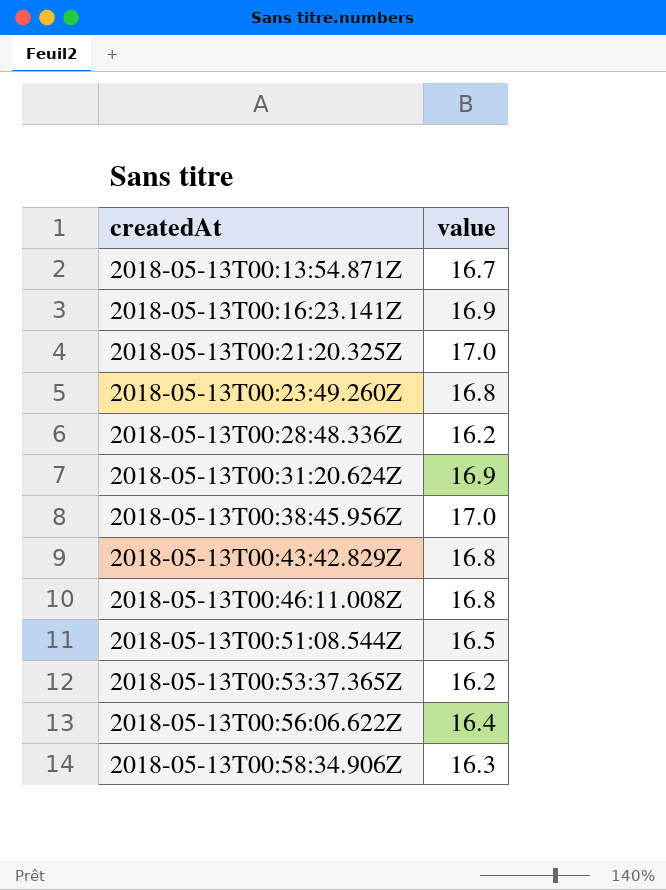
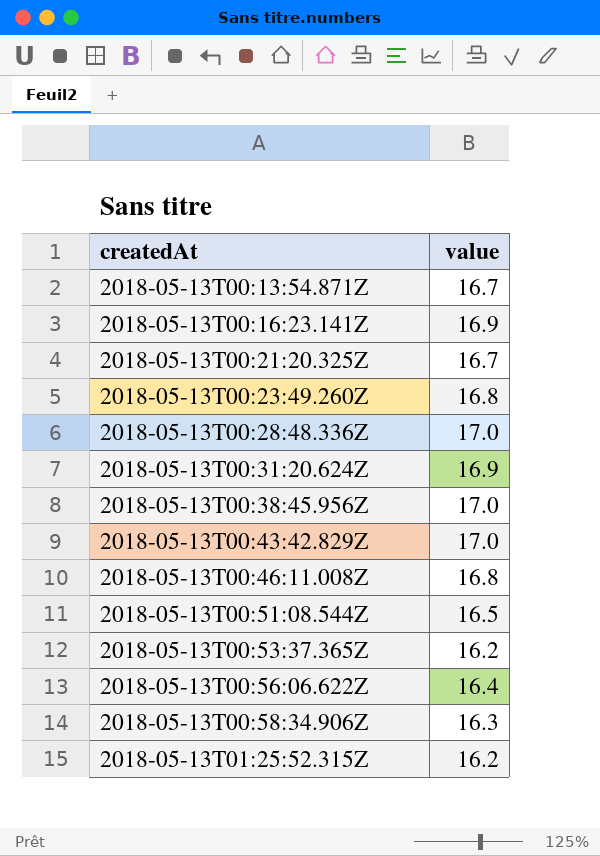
2018-05-13T00:21:20.325Z | value: 17.0 -> 16.7
2018-05-13T00:28:48.336Z | value: 16.2 -> 17.0
2018-05-13T00:43:42.829Z | value: 16.8 -> 17.0
row 2018-05-13T01:25:52.315Z: none -> 16.2

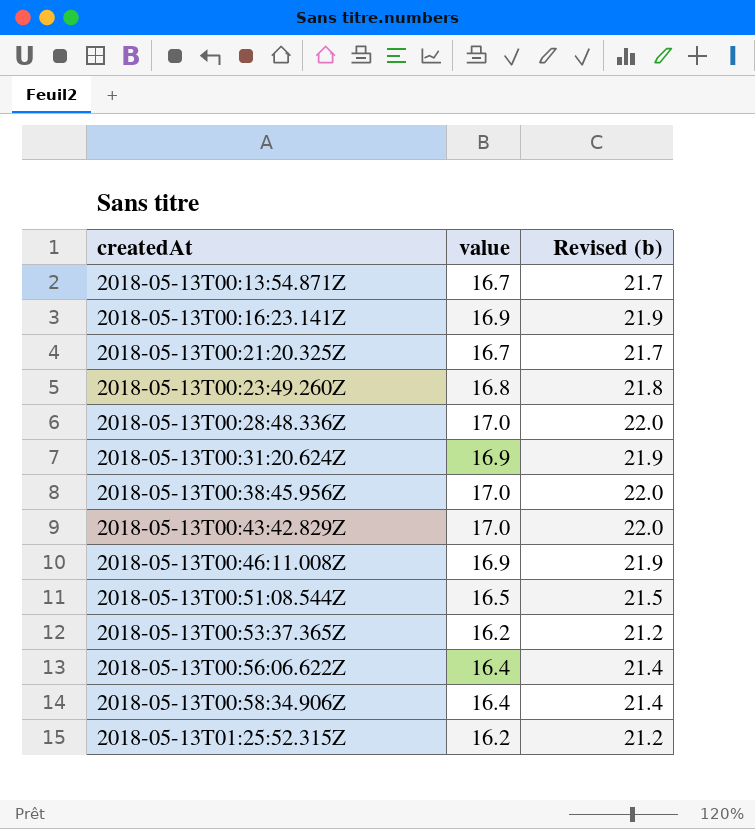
column Revised (b) | formula: none -> [value] + 5
2018-05-13T00:46:11.008Z | value: 16.8 -> 16.9
2018-05-13T00:58:34.906Z | value: 16.3 -> 16.4

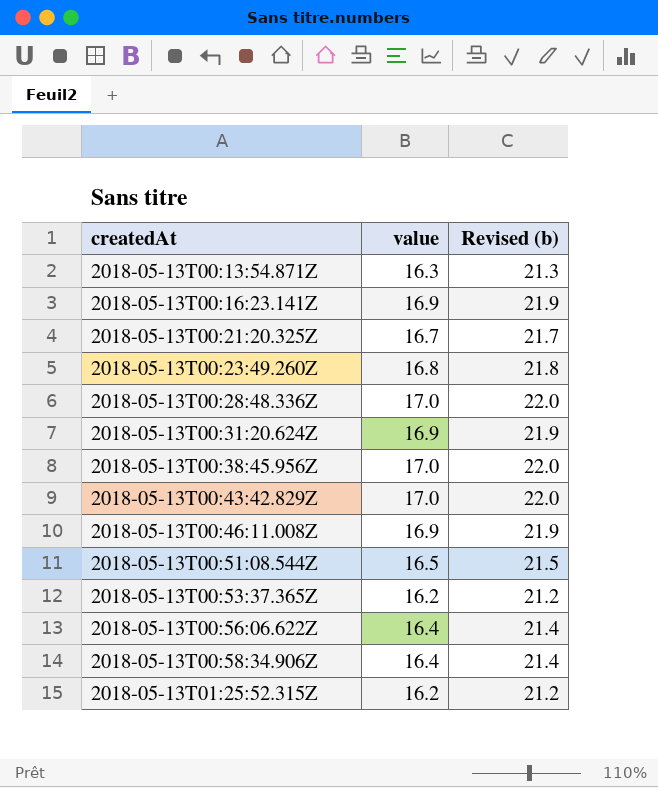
2018-05-13T00:13:54.871Z | value: 16.7 -> 16.3
2018-05-13T00:13:54.871Z | Revised (b): 21.7 -> 21.3

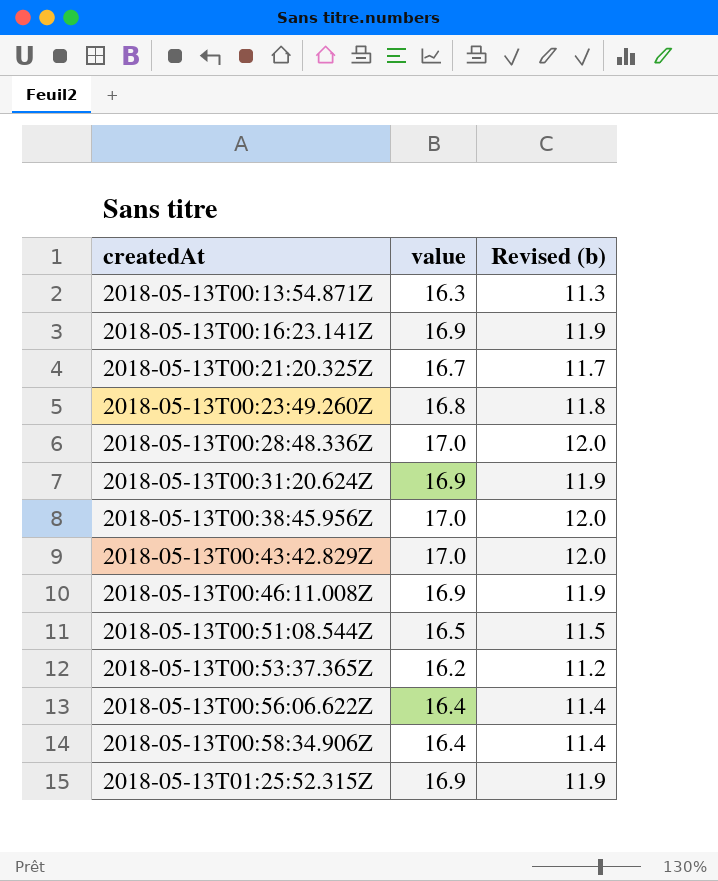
column Revised (b) | formula: [value] + 5 -> [value] - 5
2018-05-13T01:25:52.315Z | value: 16.2 -> 16.9

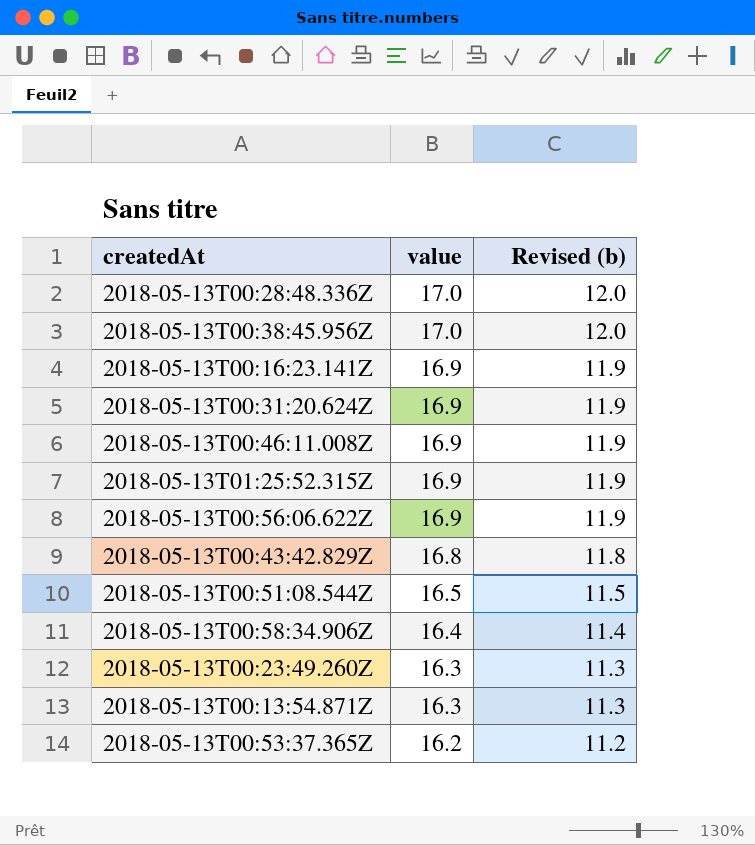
row order: createdAt ascending -> value descending
row 2018-05-13T00:21:20.325Z: 16.7 | 11.7 -> none
2018-05-13T00:56:06.622Z | value: 16.4 -> 16.9
2018-05-13T00:56:06.622Z | Revised (b): 11.4 -> 11.9
2018-05-13T00:43:42.829Z | value: 17.0 -> 16.8
2018-05-13T00:43:42.829Z | Revised (b): 12.0 -> 11.8
2018-05-13T00:23:49.260Z | value: 16.8 -> 16.3
2018-05-13T00:23:49.260Z | Revised (b): 11.8 -> 11.3

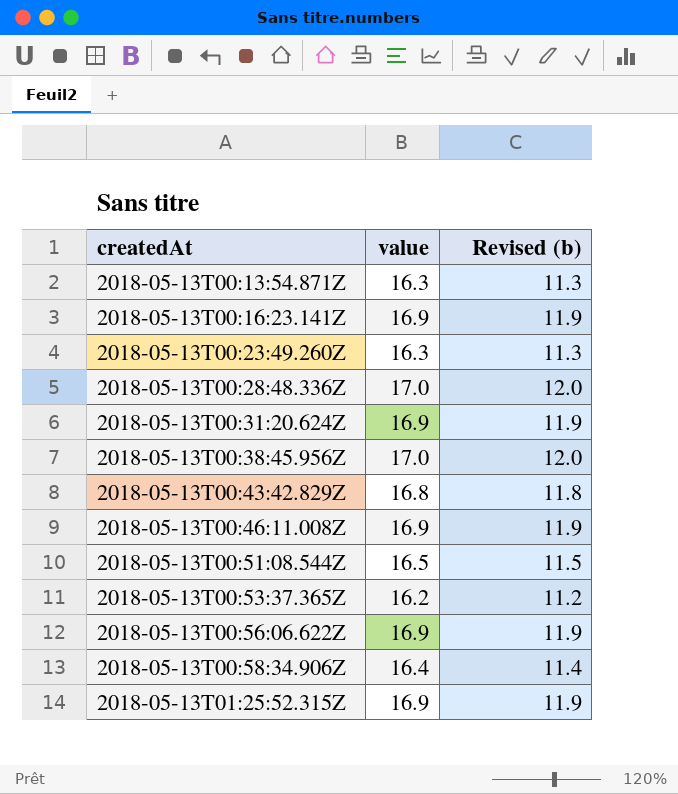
row order: value descending -> createdAt ascending

